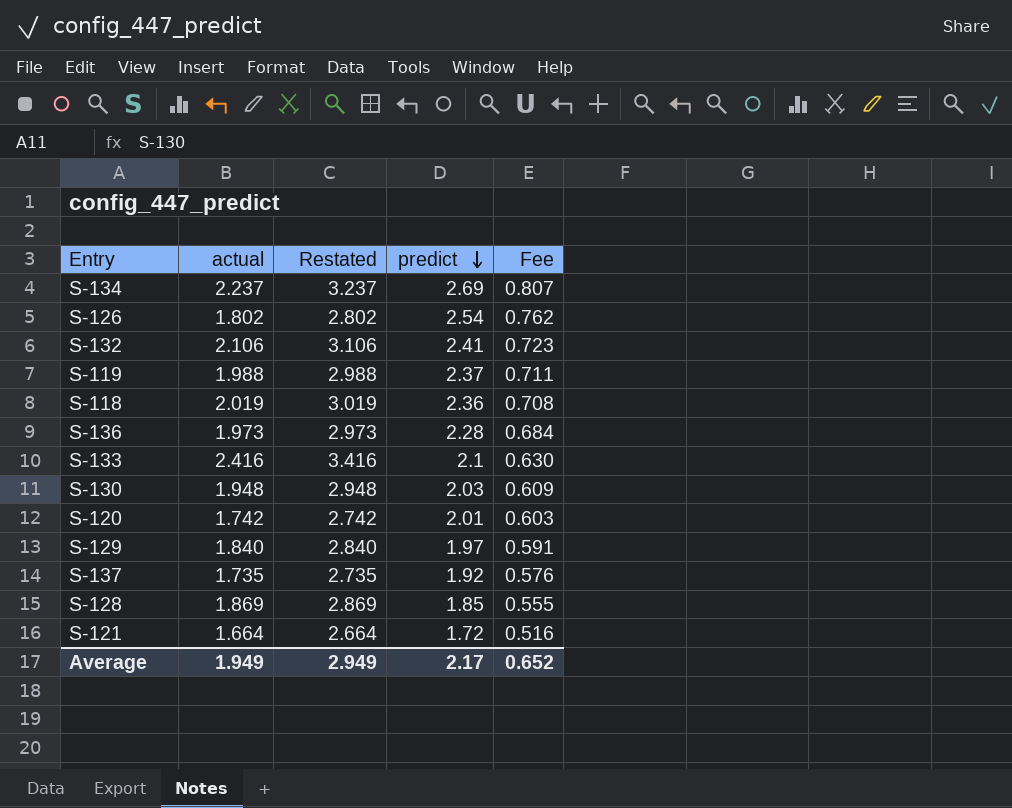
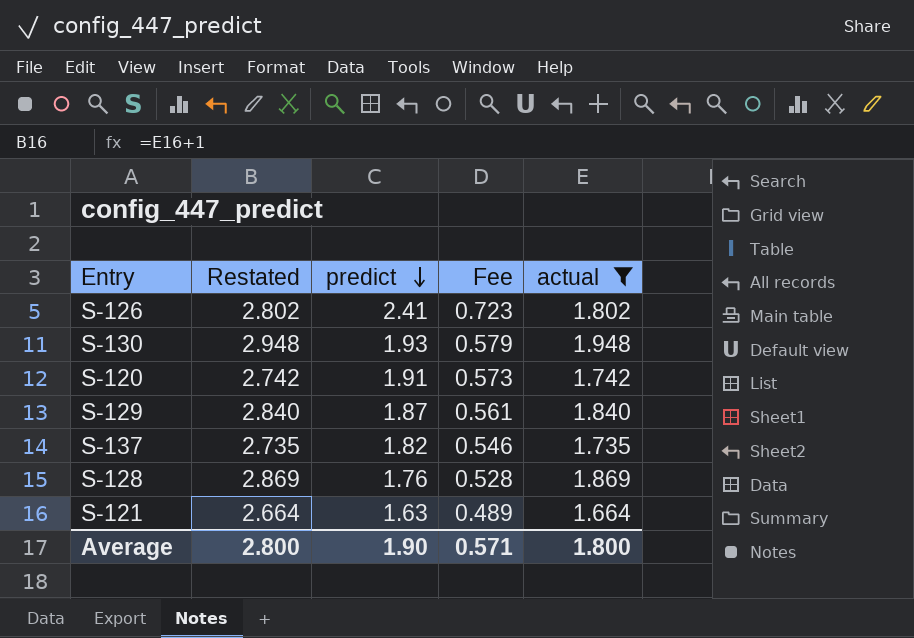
filter: none -> actual <= 1.948
column actual | position: 2 -> 5
S-126 | predict: 2.54 -> 2.41
S-126 | Fee: 0.762 -> 0.723
S-130 | predict: 2.03 -> 1.93
S-130 | Fee: 0.609 -> 0.579
S-120 | predict: 2.01 -> 1.91
S-120 | Fee: 0.603 -> 0.573
S-129 | predict: 1.97 -> 1.87
S-129 | Fee: 0.591 -> 0.561
S-137 | predict: 1.92 -> 1.82
S-137 | Fee: 0.576 -> 0.546
S-128 | predict: 1.85 -> 1.76
S-128 | Fee: 0.555 -> 0.528
S-121 | predict: 1.72 -> 1.63
S-121 | Fee: 0.516 -> 0.489
Average | Restated: 2.949 -> 2.800
Average | predict: 2.17 -> 1.90
Average | Fee: 0.652 -> 0.571
Average | actual: 1.949 -> 1.800

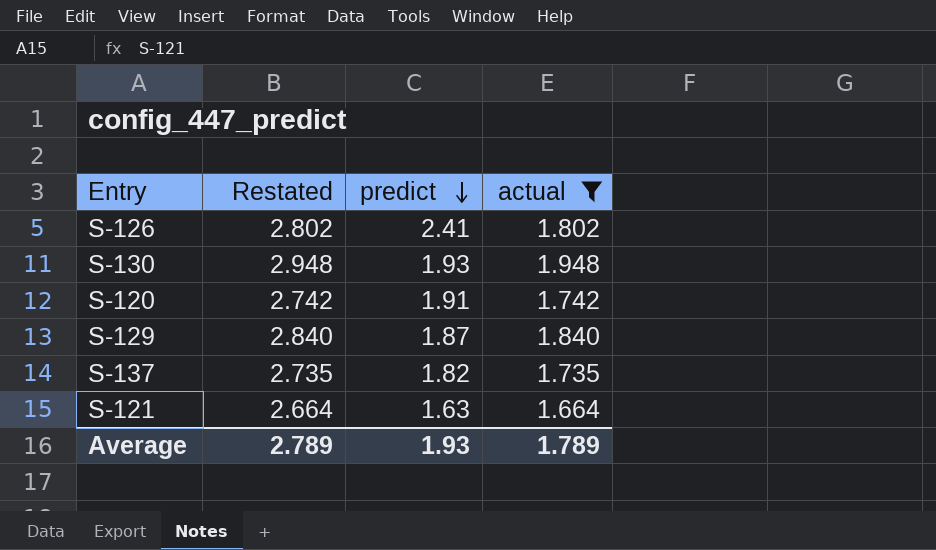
column Fee | formula: [predict] * 0.3 -> none
row S-128: 2.869 | 1.76 | 0.528 | 1.869 -> none
Average | Restated: 2.800 -> 2.789
Average | predict: 1.90 -> 1.93
Average | actual: 1.800 -> 1.789

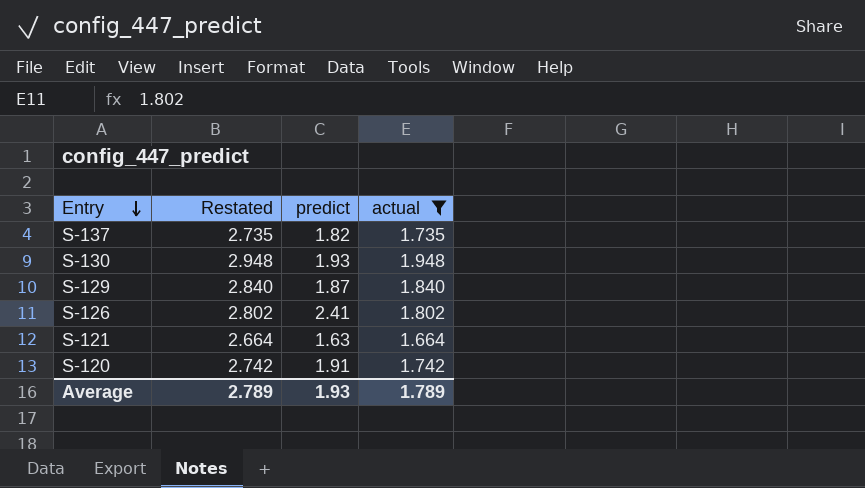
row order: predict descending -> Entry descending

